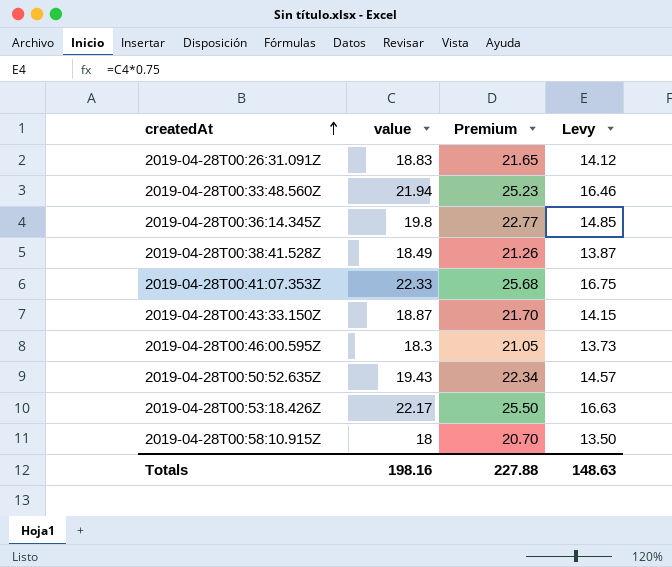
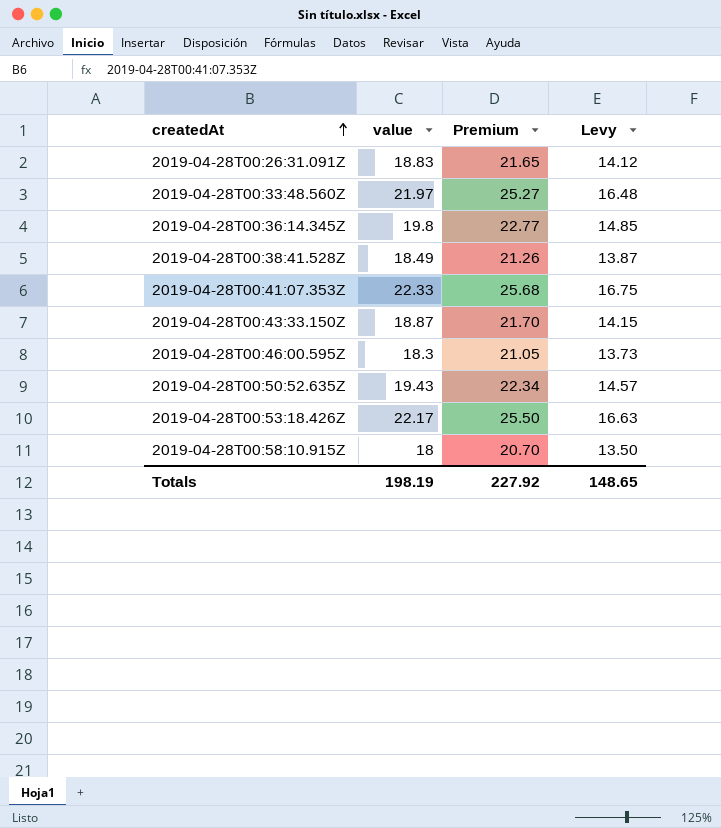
2019-04-28T00:33:48.560Z | value: 21.94 -> 21.97
2019-04-28T00:33:48.560Z | Premium: 25.23 -> 25.27
2019-04-28T00:33:48.560Z | Levy: 16.46 -> 16.48
Totals | value: 198.16 -> 198.19
Totals | Premium: 227.88 -> 227.92
Totals | Levy: 148.63 -> 148.65

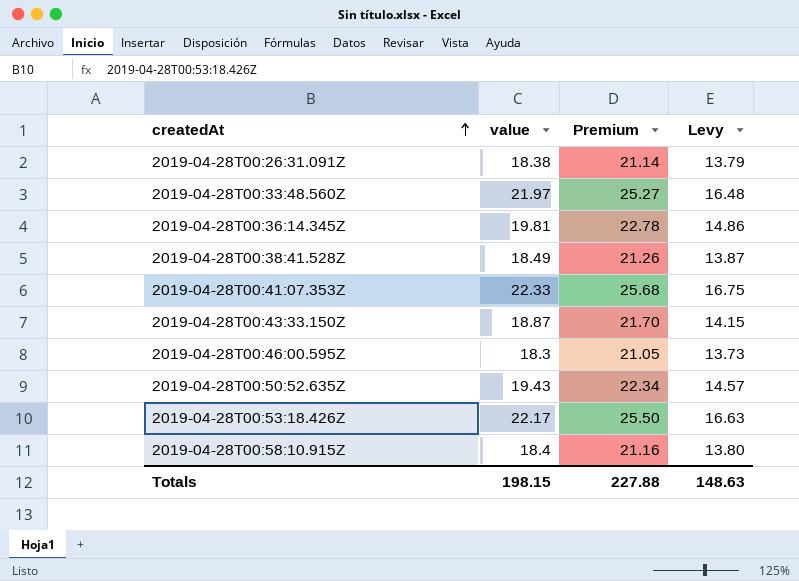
2019-04-28T00:26:31.091Z | value: 18.83 -> 18.38
2019-04-28T00:26:31.091Z | Premium: 21.65 -> 21.14
2019-04-28T00:26:31.091Z | Levy: 14.12 -> 13.79
2019-04-28T00:36:14.345Z | value: 19.8 -> 19.81
2019-04-28T00:36:14.345Z | Premium: 22.77 -> 22.78
2019-04-28T00:36:14.345Z | Levy: 14.85 -> 14.86
2019-04-28T00:58:10.915Z | value: 18 -> 18.4
2019-04-28T00:58:10.915Z | Premium: 20.70 -> 21.16
2019-04-28T00:58:10.915Z | Levy: 13.50 -> 13.80
Totals | value: 198.19 -> 198.15
Totals | Premium: 227.92 -> 227.88
Totals | Levy: 148.65 -> 148.63

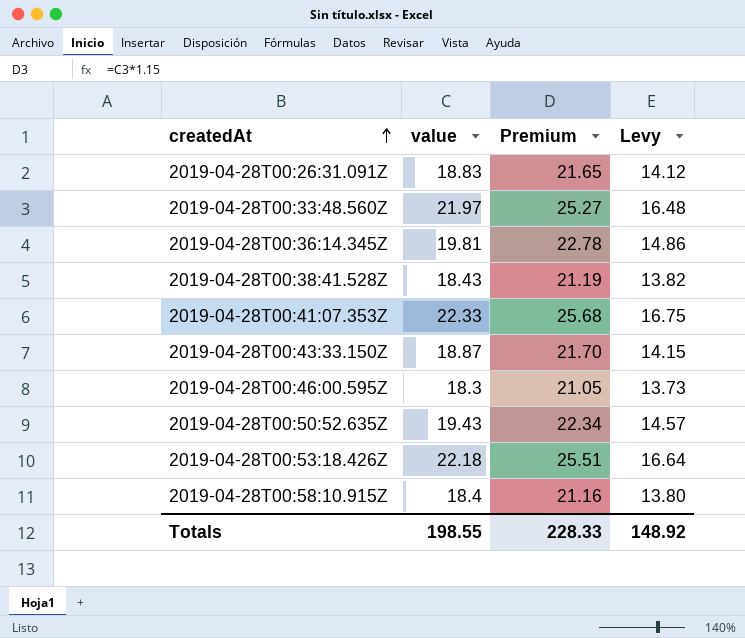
2019-04-28T00:26:31.091Z | value: 18.38 -> 18.83
2019-04-28T00:26:31.091Z | Premium: 21.14 -> 21.65
2019-04-28T00:26:31.091Z | Levy: 13.79 -> 14.12
2019-04-28T00:38:41.528Z | value: 18.49 -> 18.43
2019-04-28T00:38:41.528Z | Premium: 21.26 -> 21.19
2019-04-28T00:38:41.528Z | Levy: 13.87 -> 13.82
2019-04-28T00:53:18.426Z | value: 22.17 -> 22.18
2019-04-28T00:53:18.426Z | Premium: 25.50 -> 25.51
2019-04-28T00:53:18.426Z | Levy: 16.63 -> 16.64
Totals | value: 198.15 -> 198.55
Totals | Premium: 227.88 -> 228.33
Totals | Levy: 148.63 -> 148.92

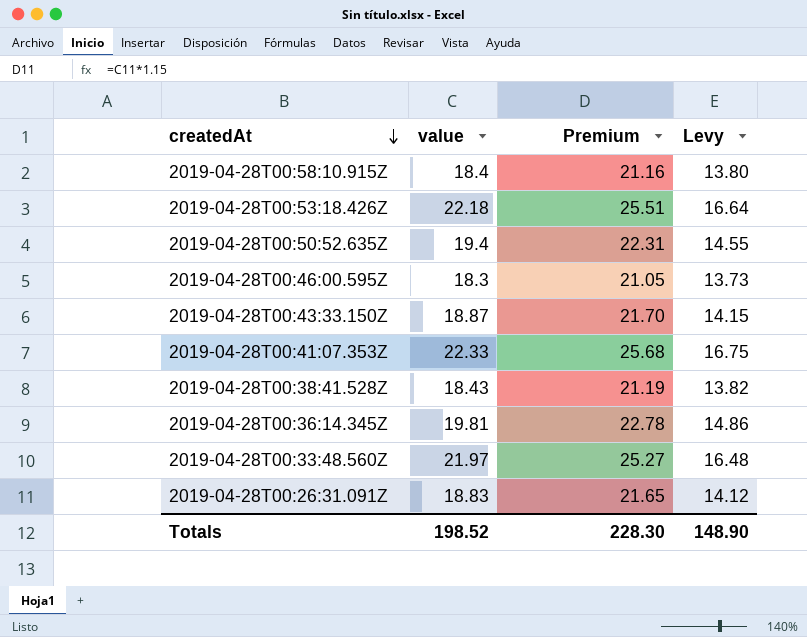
row order: createdAt ascending -> createdAt descending
2019-04-28T00:50:52.635Z | value: 19.43 -> 19.4
2019-04-28T00:50:52.635Z | Premium: 22.34 -> 22.31
2019-04-28T00:50:52.635Z | Levy: 14.57 -> 14.55
Totals | value: 198.55 -> 198.52
Totals | Premium: 228.33 -> 228.30
Totals | Levy: 148.92 -> 148.90

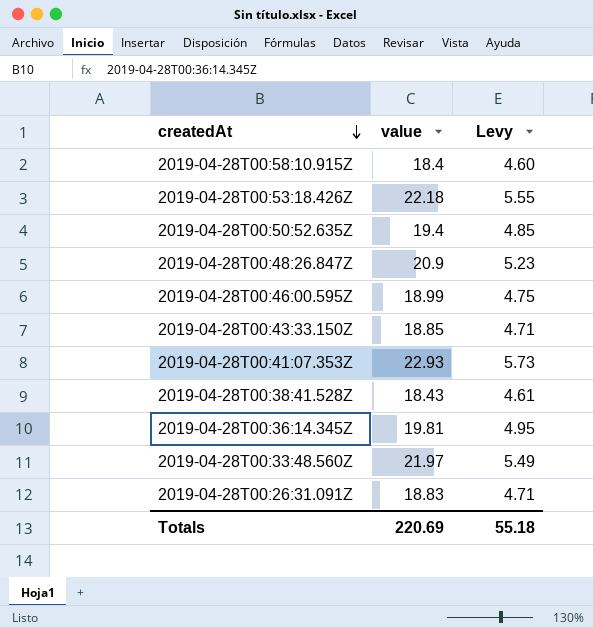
column Premium | formula: [value] * 1.15 -> none
column Levy | formula: [value] * 0.75 -> [value] * 0.25
row 2019-04-28T00:48:26.847Z: none -> 20.9 | 5.23
2019-04-28T00:46:00.595Z | value: 18.3 -> 18.99
2019-04-28T00:43:33.150Z | value: 18.87 -> 18.85
2019-04-28T00:41:07.353Z | value: 22.33 -> 22.93
Totals | value: 198.52 -> 220.69
Totals | Levy: 148.90 -> 55.18

